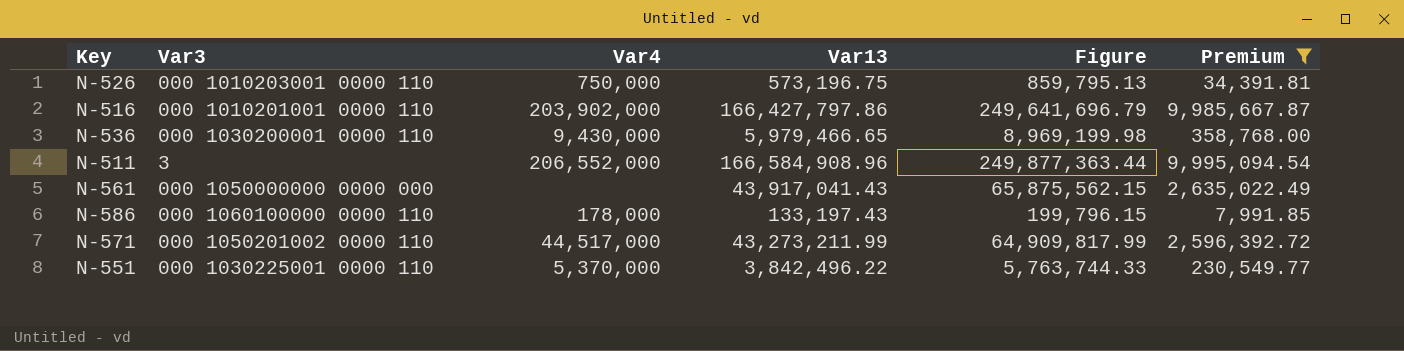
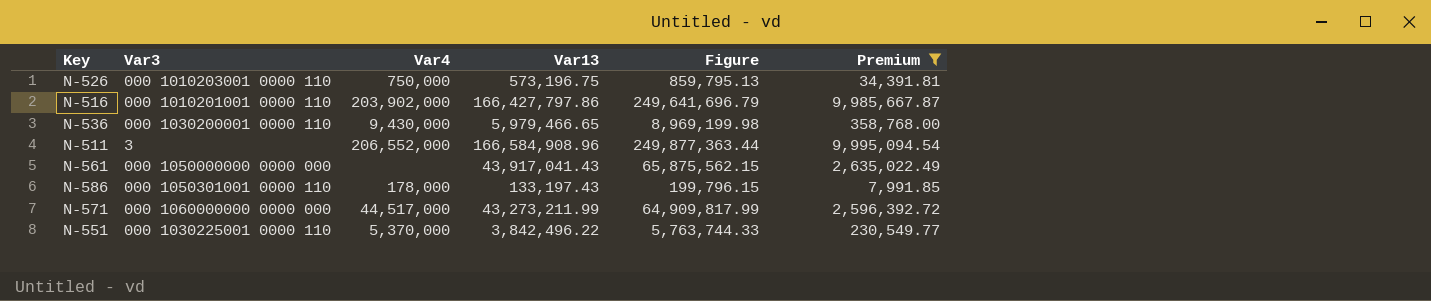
N-586 | Var3: 000 1060100000 0000 110 -> 000 1050301001 0000 110
N-571 | Var3: 000 1050201002 0000 110 -> 000 1060000000 0000 000

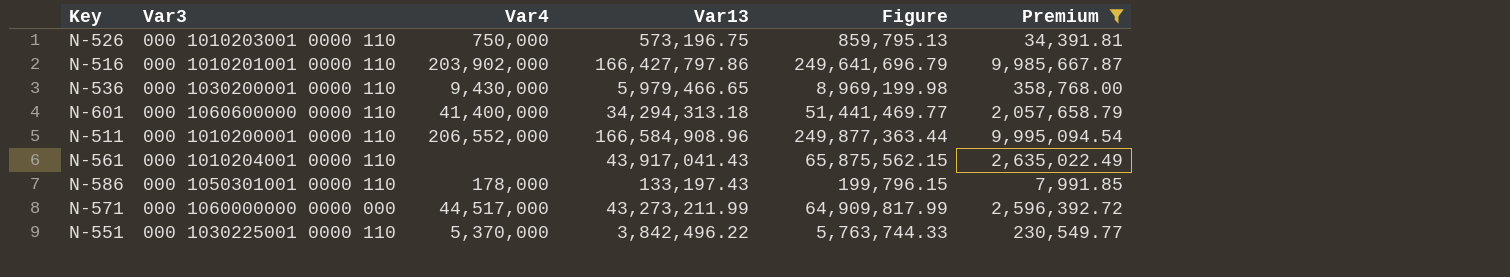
row N-601: none -> 000 1060600000 0000 110 | 41,400,000 | 34,294,313.18 | 51,441,469.77 | 2,057,658.79
N-511 | Var3: 3 -> 000 1010200001 0000 110
N-561 | Var3: 000 1050000000 0000 000 -> 000 1010204001 0000 110

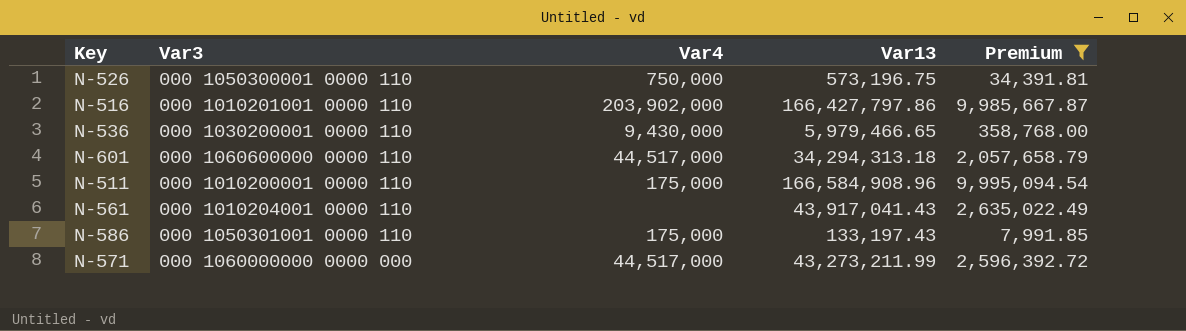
column Figure | formula: [Var13] * 1.5 -> none
row N-551: 000 1030225001 0000 110 | 5,370,000 | 3,842,496.22 | 5,763,744.33 | 230,549.77 -> none
N-526 | Var3: 000 1010203001 0000 110 -> 000 1050300001 0000 110
N-601 | Var4: 41,400,000 -> 44,517,000
N-511 | Var4: 206,552,000 -> 175,000
N-586 | Var4: 178,000 -> 175,000

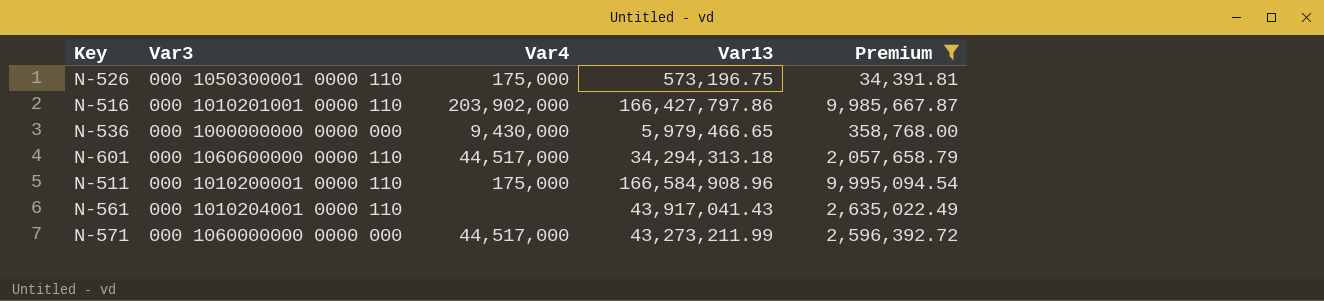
row N-586: 000 1050301001 0000 110 | 175,000 | 133,197.43 | 7,991.85 -> none
N-526 | Var4: 750,000 -> 175,000
N-536 | Var3: 000 1030200001 0000 110 -> 000 1000000000 0000 000

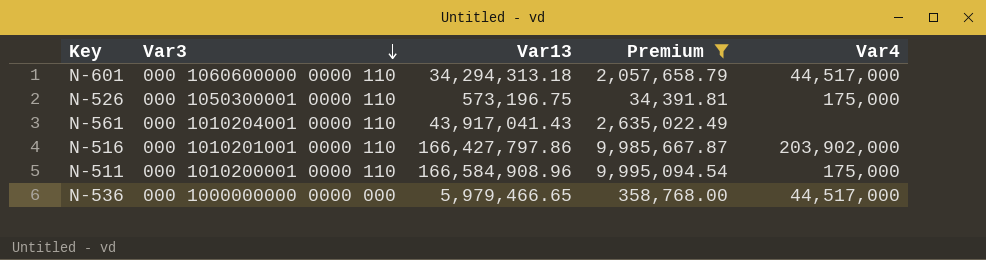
row order: none -> Var3 descending
column Var4 | position: 3 -> 5
row N-571: 000 1060000000 0000 000 | 44,517,000 | 43,273,211.99 | 2,596,392.72 -> none
N-536 | Var4: 9,430,000 -> 44,517,000

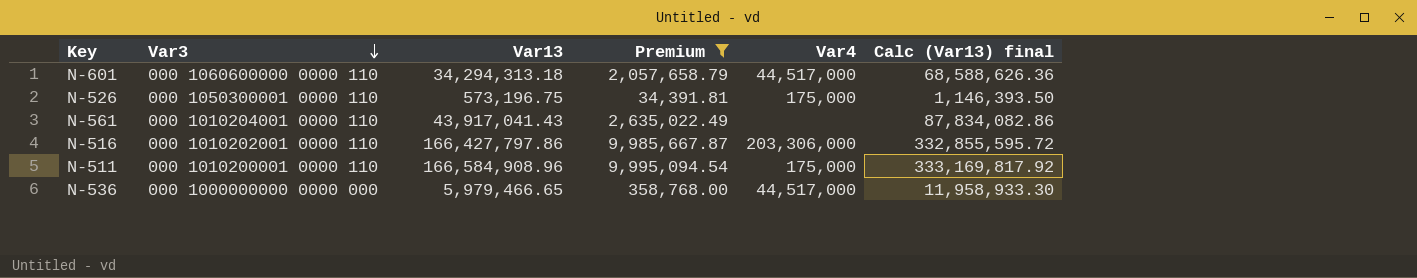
column Calc (Var13) final | formula: none -> [Var13] * 2
N-516 | Var3: 000 1010201001 0000 110 -> 000 1010202001 0000 110
N-516 | Var4: 203,902,000 -> 203,306,000

